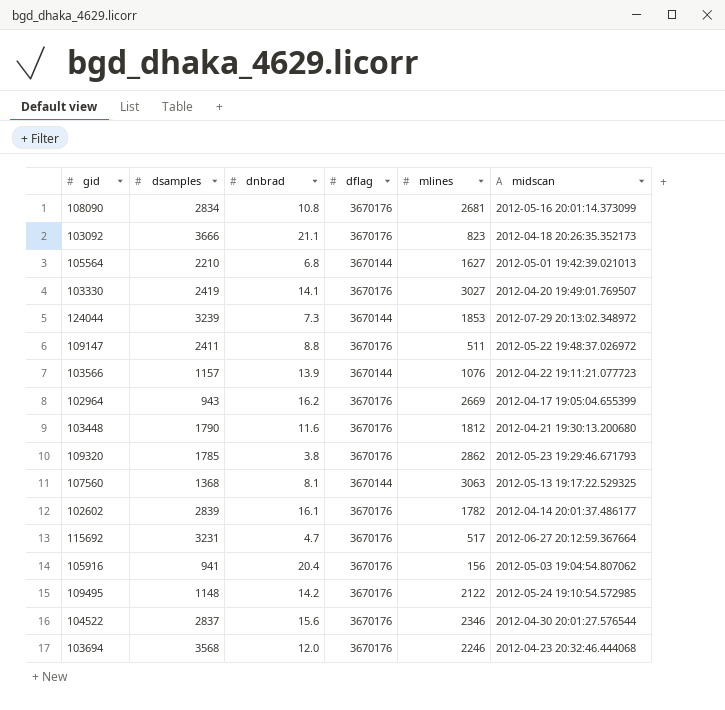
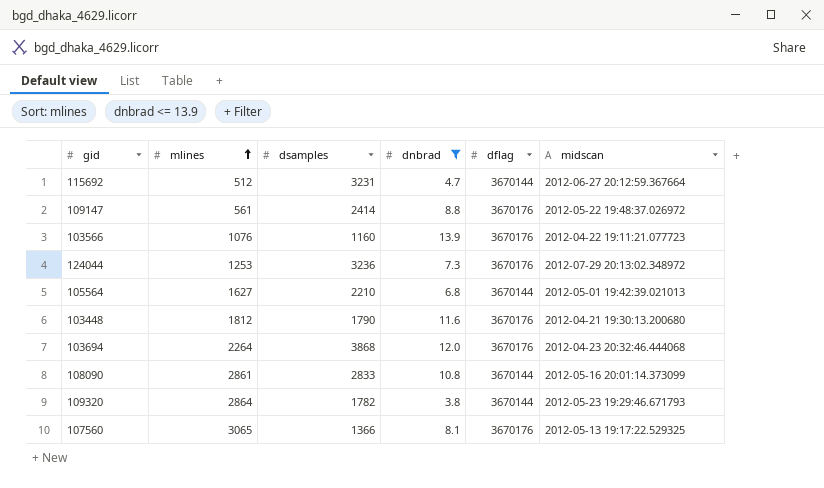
filter: none -> dnbrad <= 13.9
row order: none -> mlines ascending
column mlines | position: 5 -> 2
115692 | mlines: 517 -> 512
115692 | dflag: 3670176 -> 3670144
109147 | mlines: 511 -> 561
109147 | dsamples: 2411 -> 2414
103566 | dsamples: 1157 -> 1160
103566 | dflag: 3670144 -> 3670176
124044 | mlines: 1853 -> 1253
124044 | dsamples: 3239 -> 3236
124044 | dflag: 3670144 -> 3670176
103694 | mlines: 2246 -> 2264
103694 | dsamples: 3568 -> 3868
108090 | mlines: 2681 -> 2861
108090 | dsamples: 2834 -> 2833
108090 | dflag: 3670176 -> 3670144
109320 | mlines: 2862 -> 2864
109320 | dsamples: 1785 -> 1782
109320 | dflag: 3670176 -> 3670144
107560 | mlines: 3063 -> 3065
107560 | dsamples: 1368 -> 1366
107560 | dflag: 3670144 -> 3670176

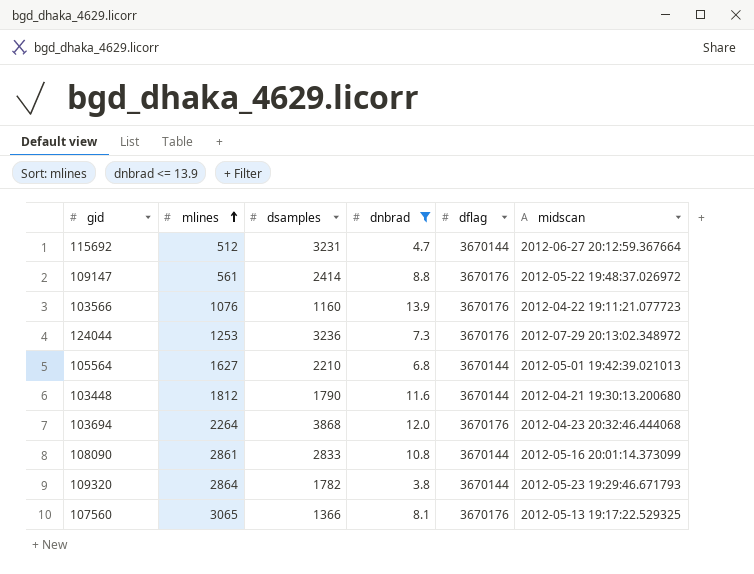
103448 | dflag: 3670176 -> 3670144

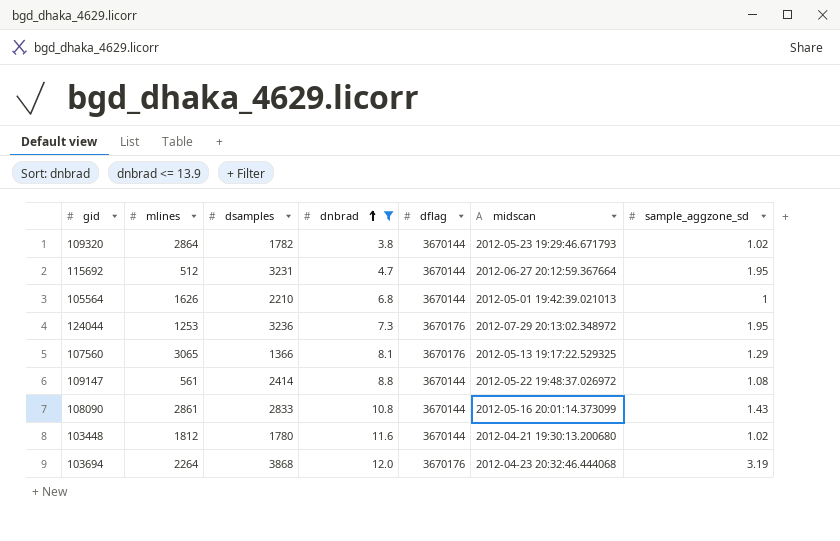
row order: mlines ascending -> dnbrad ascending
column sample_aggzone_sd | position: none -> 7
row 103566: 1076 | 1160 | 13.9 | 3670176 | 2012-04-22 19:11:21.077723 -> none
105564 | mlines: 1627 -> 1626
109147 | dflag: 3670176 -> 3670144
103448 | dsamples: 1790 -> 1780

